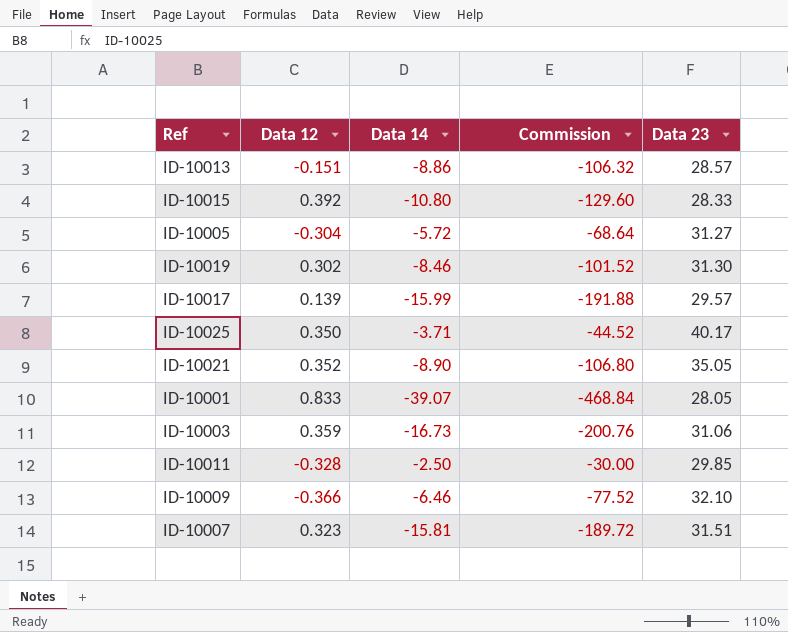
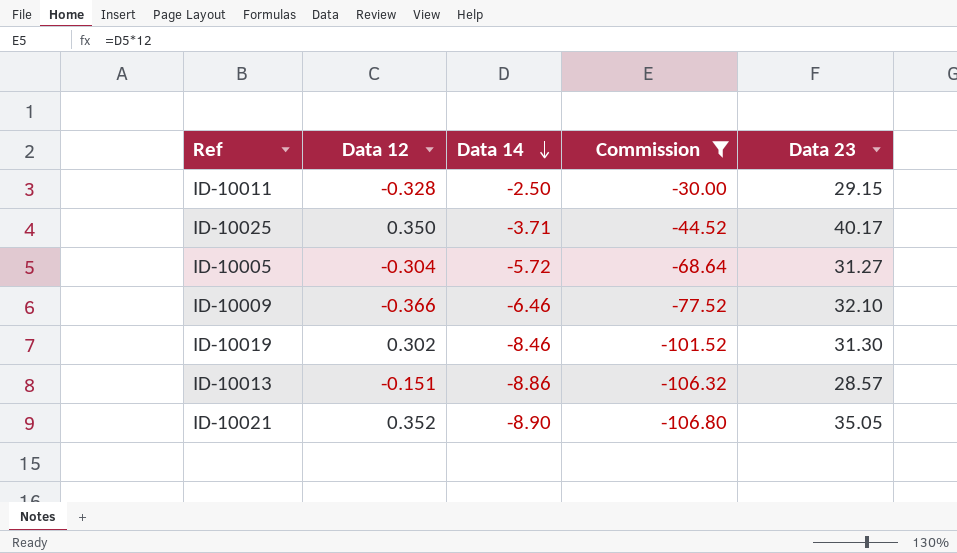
filter: none -> Commission >= -106.80
row order: none -> Data 14 descending
ID-10011 | Data 23: 29.85 -> 29.15

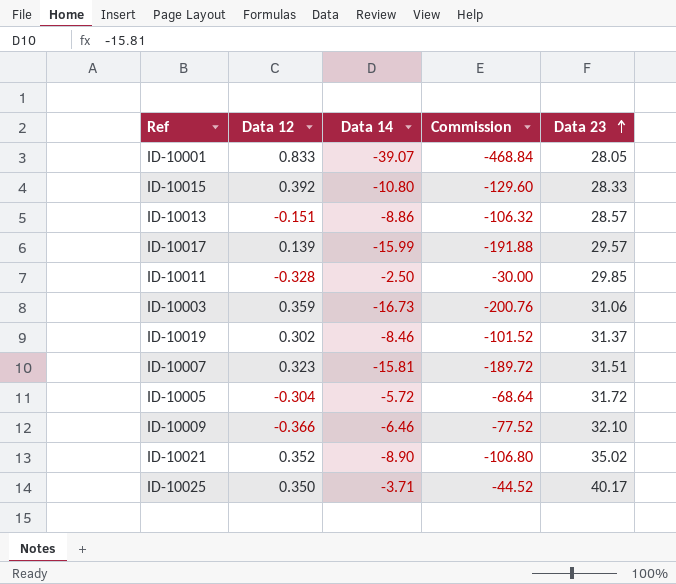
filter: Commission >= -106.80 -> none
row order: Data 14 descending -> Data 23 ascending
ID-10011 | Data 23: 29.15 -> 29.85
ID-10019 | Data 23: 31.30 -> 31.37
ID-10005 | Data 23: 31.27 -> 31.72
ID-10021 | Data 23: 35.05 -> 35.02

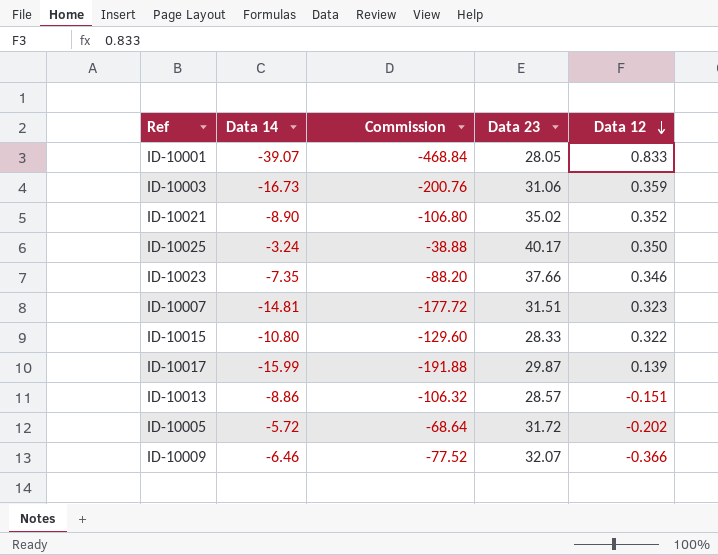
row order: Data 23 ascending -> Data 12 descending
column Data 12 | position: 2 -> 5
row ID-10011: -0.328 | -2.50 | -30.00 | 29.85 -> none
row ID-10019: 0.302 | -8.46 | -101.52 | 31.37 -> none
ID-10025 | Data 14: -3.71 -> -3.24
ID-10025 | Commission: -44.52 -> -38.88
row ID-10023: none -> -7.35 | -88.20 | 37.66 | 0.346
ID-10007 | Data 14: -15.81 -> -14.81
ID-10007 | Commission: -189.72 -> -177.72
ID-10015 | Data 12: 0.392 -> 0.322
ID-10017 | Data 23: 29.57 -> 29.87
ID-10005 | Data 12: -0.304 -> -0.202
ID-10009 | Data 23: 32.10 -> 32.07

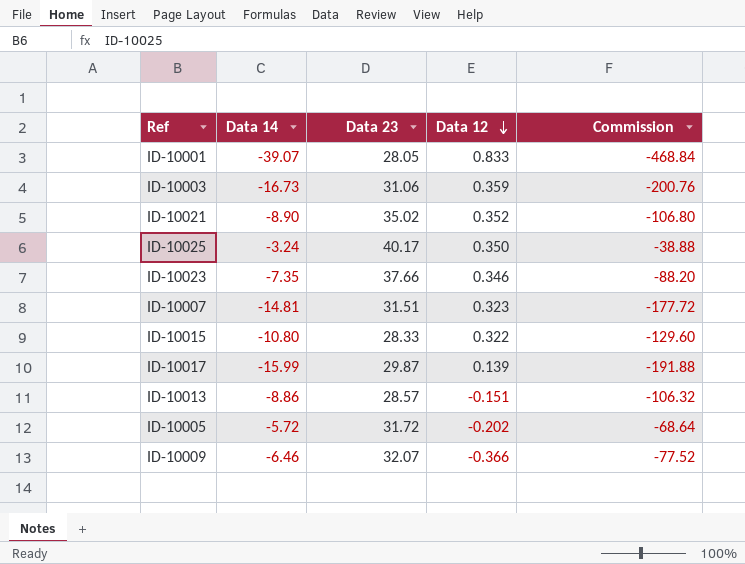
column Commission | position: 3 -> 5

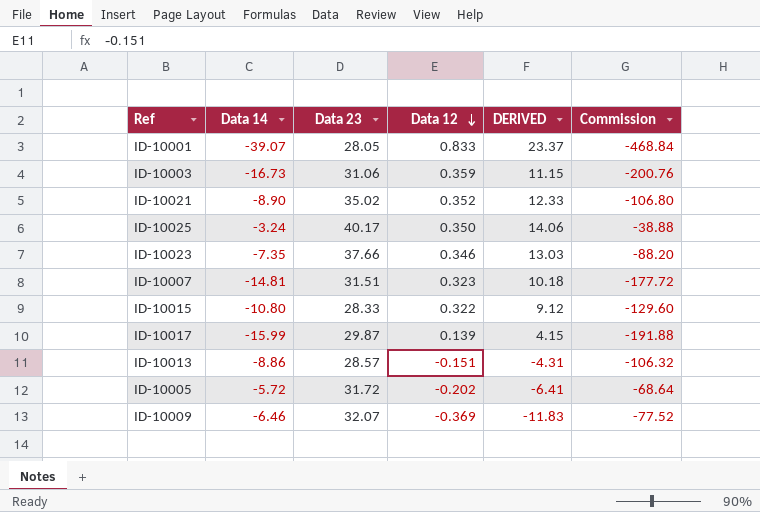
column DERIVED | formula: none -> [Data 23] * [Data 12]
ID-10009 | Data 12: -0.366 -> -0.369

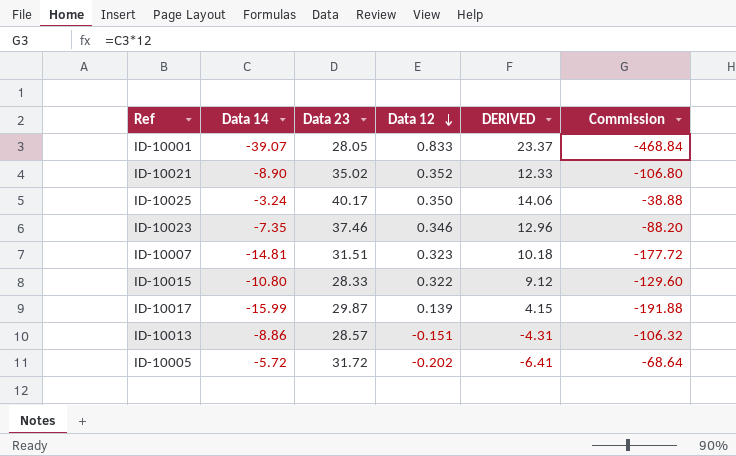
row ID-10003: -16.73 | 31.06 | 0.359 | 11.15 | -200.76 -> none
row ID-10009: -6.46 | 32.07 | -0.369 | -11.83 | -77.52 -> none
ID-10023 | Data 23: 37.66 -> 37.46
ID-10023 | DERIVED: 13.03 -> 12.96

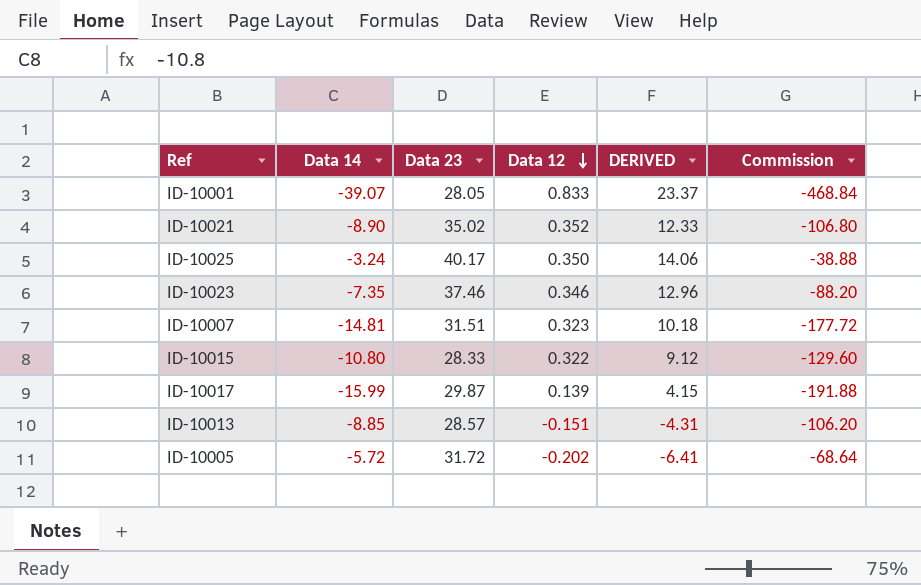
ID-10013 | Data 14: -8.86 -> -8.85
ID-10013 | Commission: -106.32 -> -106.20

